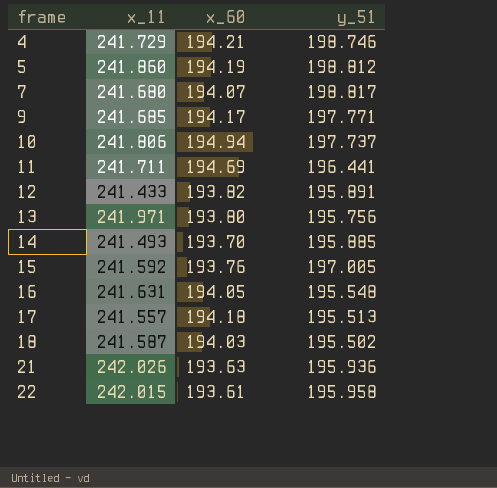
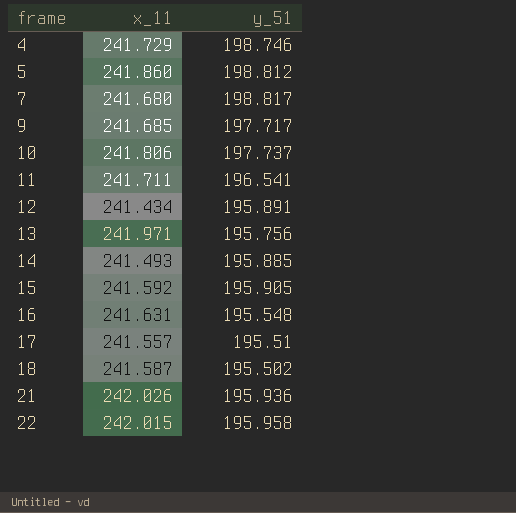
column x_60 | position: 3 -> none
9 | y_51: 197.771 -> 197.717
11 | y_51: 196.441 -> 196.541
12 | x_11: 241.433 -> 241.434
15 | y_51: 197.005 -> 195.905
17 | y_51: 195.513 -> 195.51

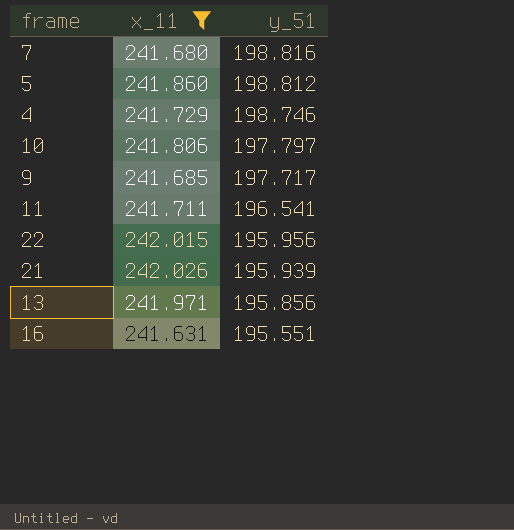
filter: none -> x_11 >= 241.631
row order: frame ascending -> y_51 descending
7 | y_51: 198.817 -> 198.816
10 | y_51: 197.737 -> 197.797
22 | y_51: 195.958 -> 195.956
21 | y_51: 195.936 -> 195.939
13 | y_51: 195.756 -> 195.856
16 | y_51: 195.548 -> 195.551

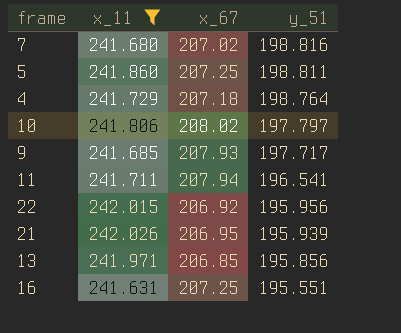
column x_67 | position: none -> 3
5 | y_51: 198.812 -> 198.811
4 | y_51: 198.746 -> 198.764

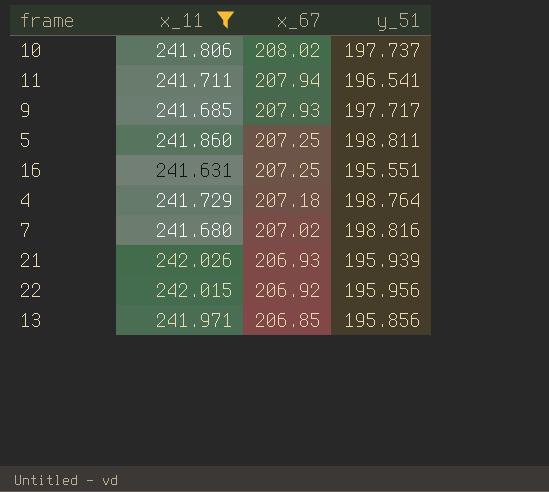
row order: y_51 descending -> x_67 descending
10 | y_51: 197.797 -> 197.737
21 | x_67: 206.95 -> 206.93

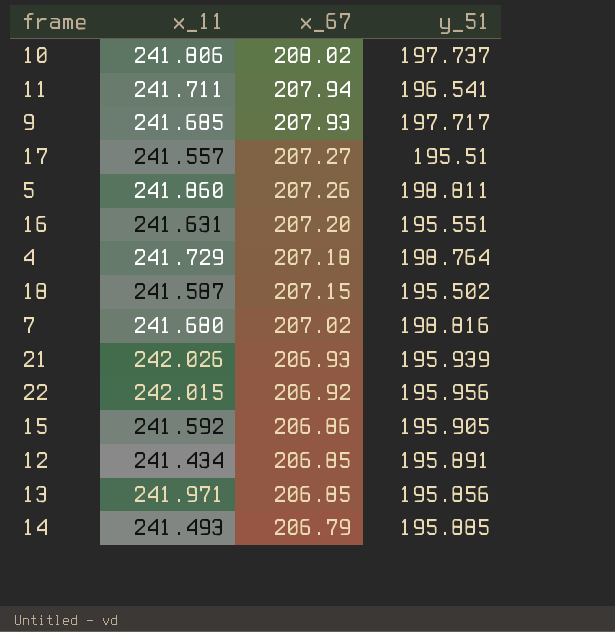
filter: x_11 >= 241.631 -> none
5 | x_67: 207.25 -> 207.26
16 | x_67: 207.25 -> 207.20

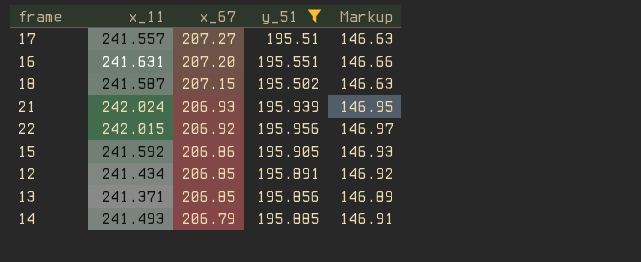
filter: none -> y_51 <= 195.956
column Markup | formula: none -> [y_51] * 0.75
21 | x_11: 242.026 -> 242.024
13 | x_11: 241.971 -> 241.371

